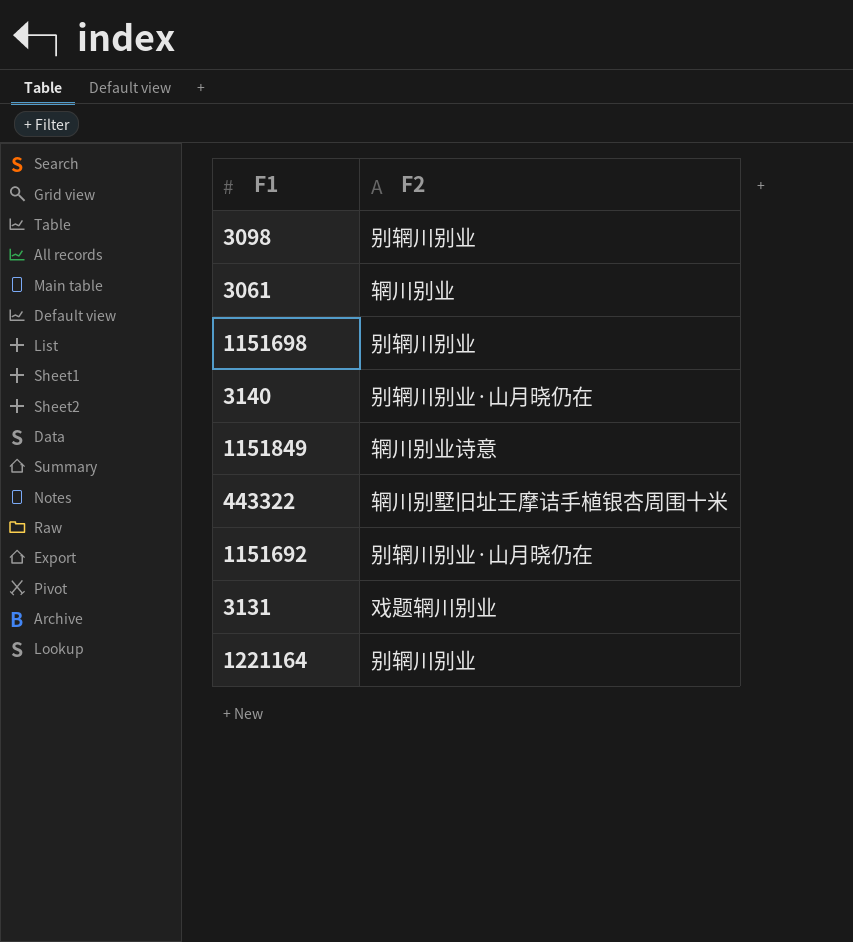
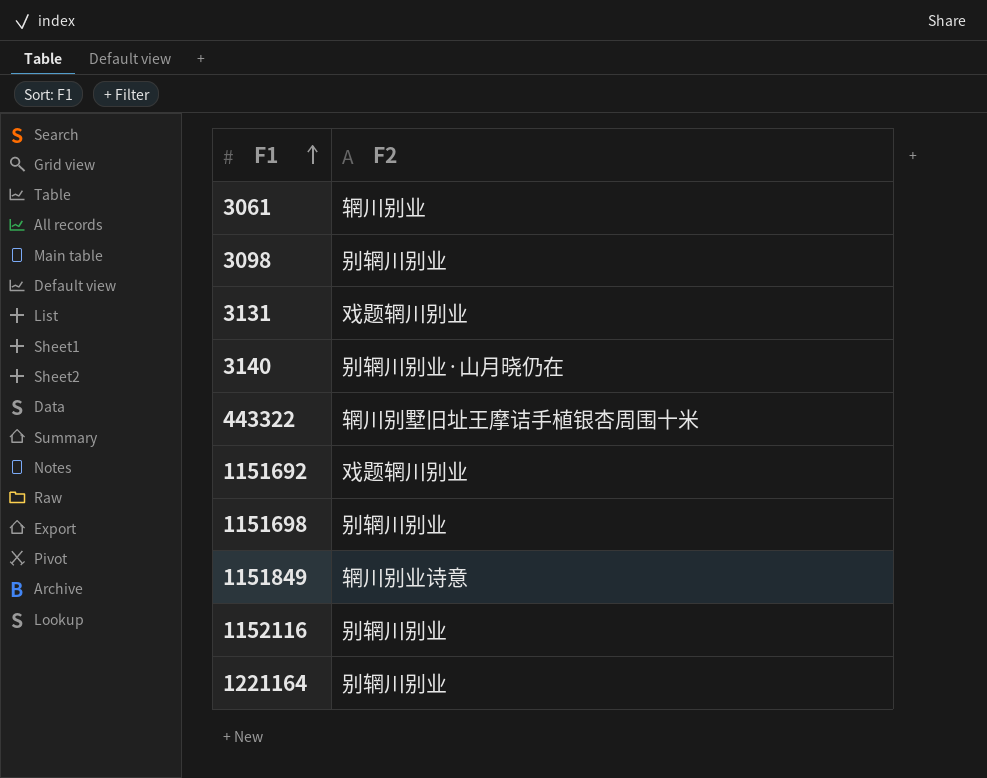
row order: none -> F1 ascending
1151692 | F2: 别辋川别业·山月晓仍在 -> 戏题辋川别业
row 1152116: none -> 别辋川别业

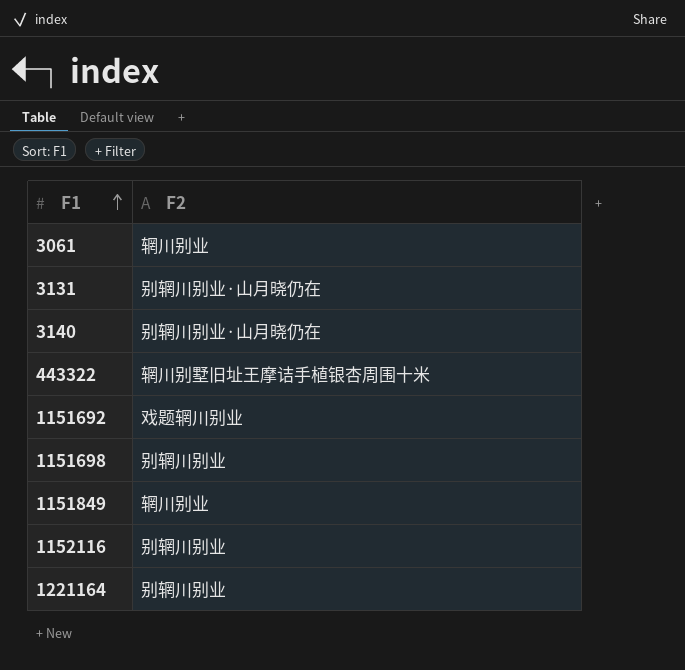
row 3098: 别辋川别业 -> none
3131 | F2: 戏题辋川别业 -> 别辋川别业·山月晓仍在
1151849 | F2: 辋川别业诗意 -> 辋川别业

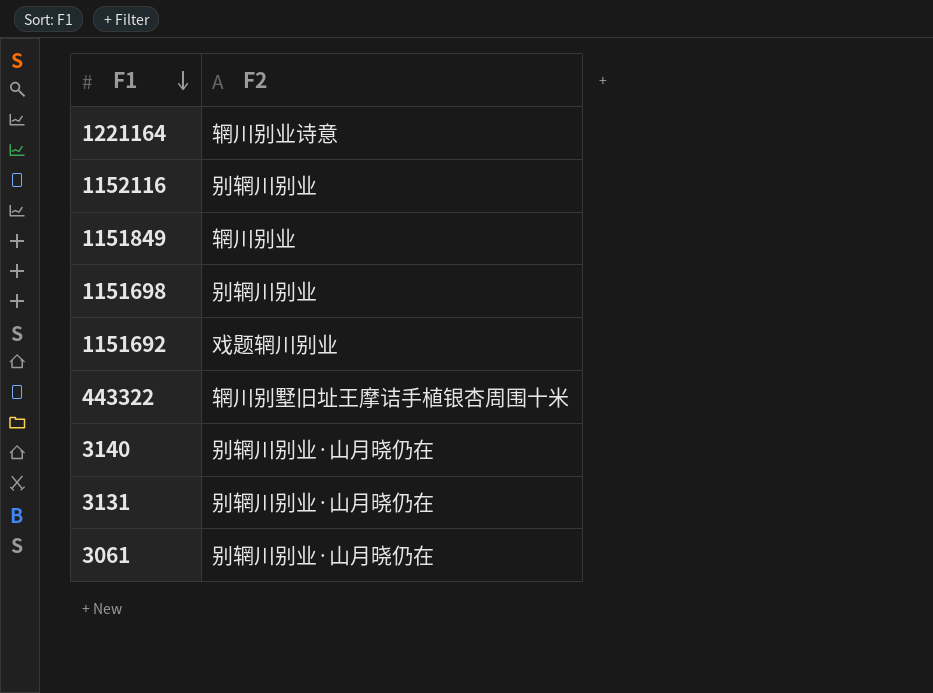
row order: F1 ascending -> F1 descending
1221164 | F2: 别辋川别业 -> 辋川别业诗意
3061 | F2: 辋川别业 -> 别辋川别业·山月晓仍在

